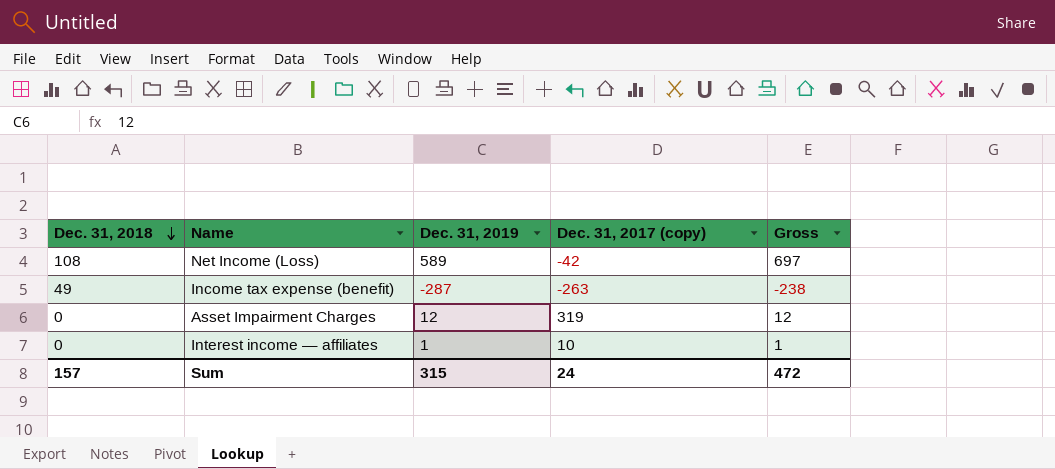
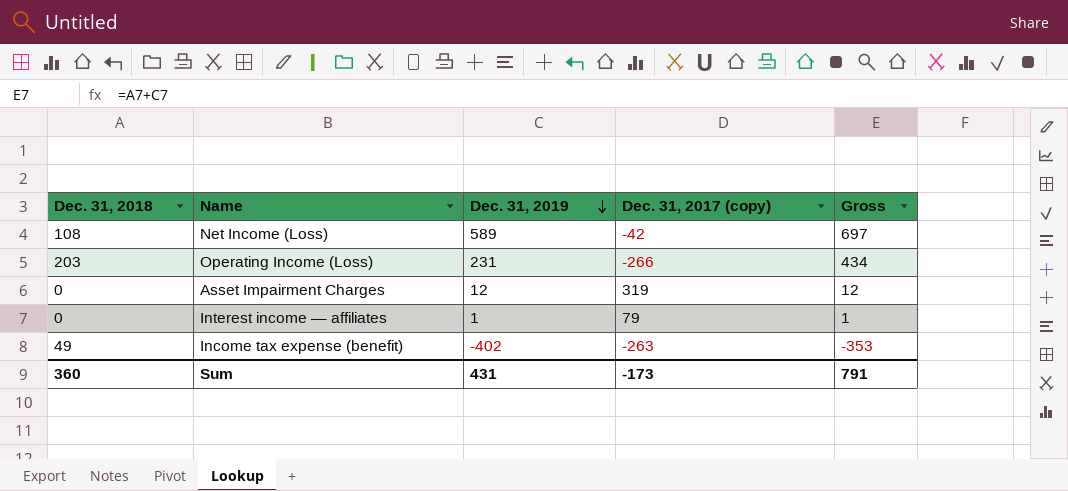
row order: Dec. 31, 2018 descending -> Dec. 31, 2019 descending
row Operating Income (Loss): none -> 203 | 231 | -266 | 434
Interest income — affiliates | Dec. 31, 2017 (copy): 10 -> 79
Income tax expense (benefit) | Dec. 31, 2019: -287 -> -402
Income tax expense (benefit) | Gross: -238 -> -353
Sum | Dec. 31, 2018: 157 -> 360
Sum | Dec. 31, 2019: 315 -> 431
Sum | Dec. 31, 2017 (copy): 24 -> -173
Sum | Gross: 472 -> 791

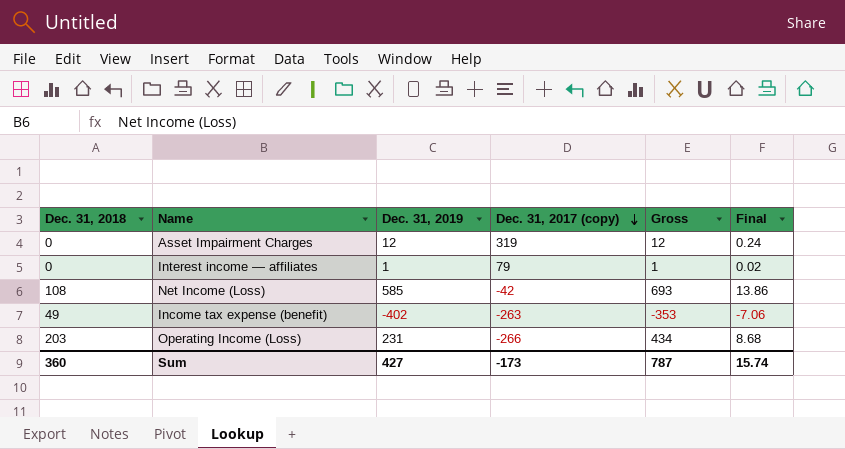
row order: Dec. 31, 2019 descending -> Dec. 31, 2017 (copy) descending
column Final | formula: none -> [Gross] * 0.02
Net Income (Loss) | Dec. 31, 2019: 589 -> 585
Net Income (Loss) | Gross: 697 -> 693
Sum | Dec. 31, 2019: 431 -> 427
Sum | Gross: 791 -> 787

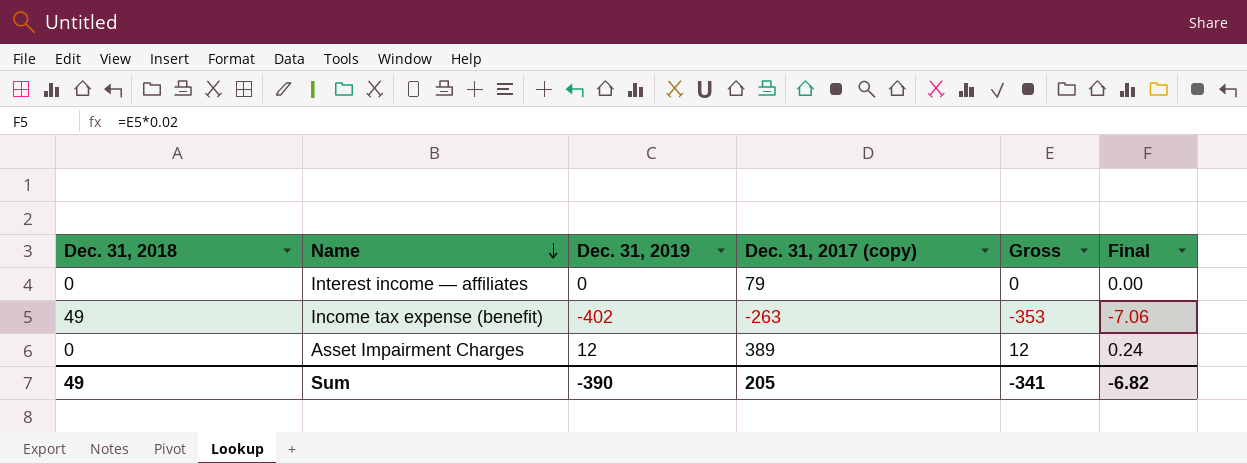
row order: Dec. 31, 2017 (copy) descending -> Name descending
row Net Income (Loss): 108 | 585 | -42 | 693 | 13.86 -> none
row Operating Income (Loss): 203 | 231 | -266 | 434 | 8.68 -> none
Interest income — affiliates | Dec. 31, 2019: 1 -> 0
Interest income — affiliates | Gross: 1 -> 0
Interest income — affiliates | Final: 0.02 -> 0.00
Asset Impairment Charges | Dec. 31, 2017 (copy): 319 -> 389
Sum | Dec. 31, 2018: 360 -> 49
Sum | Dec. 31, 2019: 427 -> -390
Sum | Dec. 31, 2017 (copy): -173 -> 205
Sum | Gross: 787 -> -341
Sum | Final: 15.74 -> -6.82

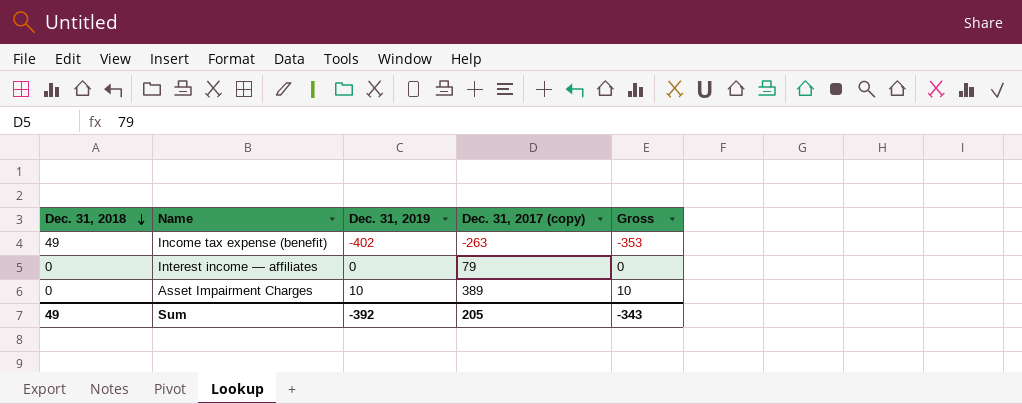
row order: Name descending -> Dec. 31, 2018 descending
column Final | formula: [Gross] * 0.02 -> none
Asset Impairment Charges | Dec. 31, 2019: 12 -> 10
Asset Impairment Charges | Gross: 12 -> 10
Sum | Dec. 31, 2019: -390 -> -392
Sum | Gross: -341 -> -343

